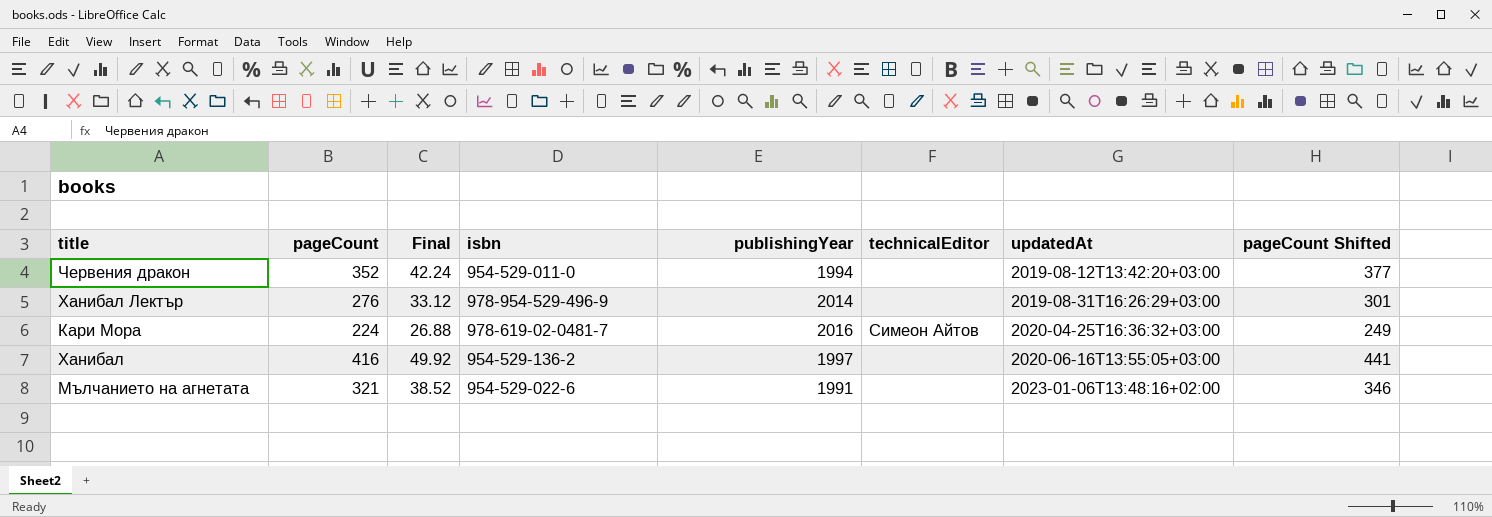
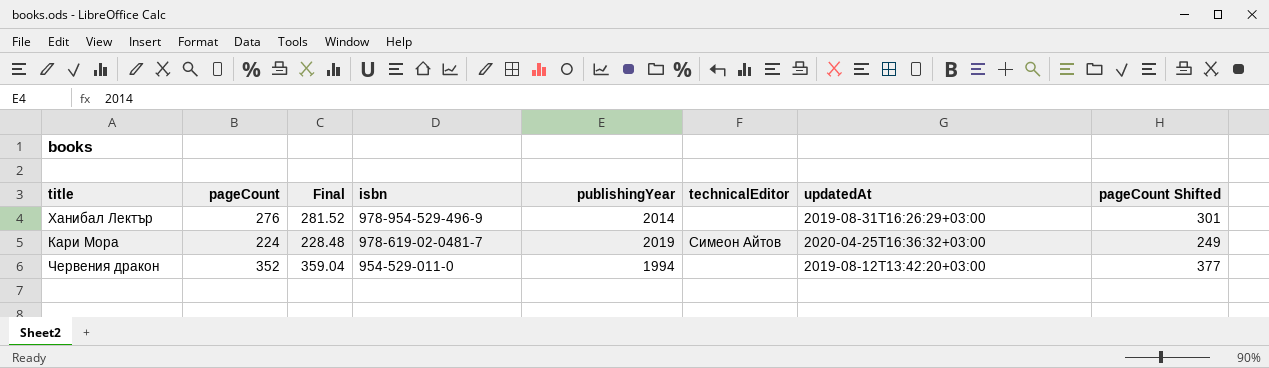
row order: updatedAt ascending -> isbn descending
column Final | formula: [pageCount] * 0.12 -> [pageCount] * 1.02
row Ханибал: 416 | 49.92 | 954-529-136-2 | 1997 | none | 2020-06-16T13:55:05+03:00 | 441 -> none
row Мълчанието на агнетата: 321 | 38.52 | 954-529-022-6 | 1991 | none | 2023-01-06T13:48:16+02:00 | 346 -> none
Кари Мора | publishingYear: 2016 -> 2019

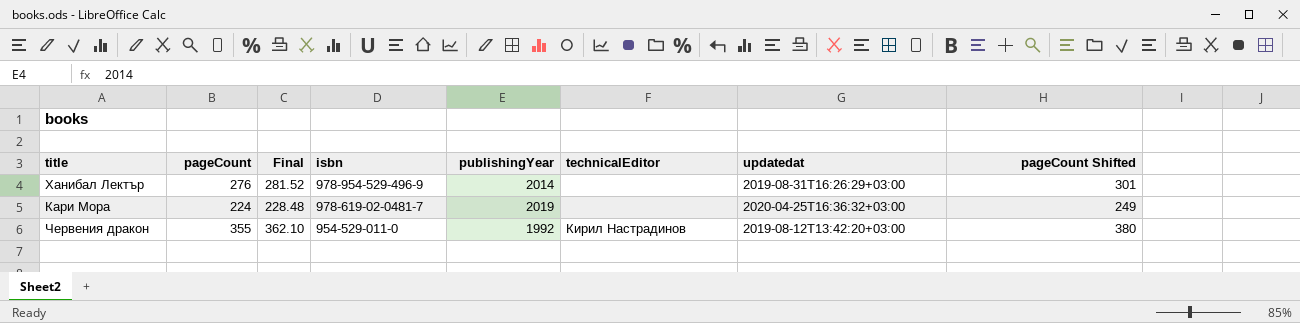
column name: updatedAt -> updatedat
Кари Мора | technicalEditor: Симеон Айтов -> none
Червения дракон | pageCount: 352 -> 355
Червения дракон | Final: 359.04 -> 362.10
Червения дракон | publishingYear: 1994 -> 1992
Червения дракон | technicalEditor: none -> Кирил Настрадинов
Червения дракон | pageCount Shifted: 377 -> 380

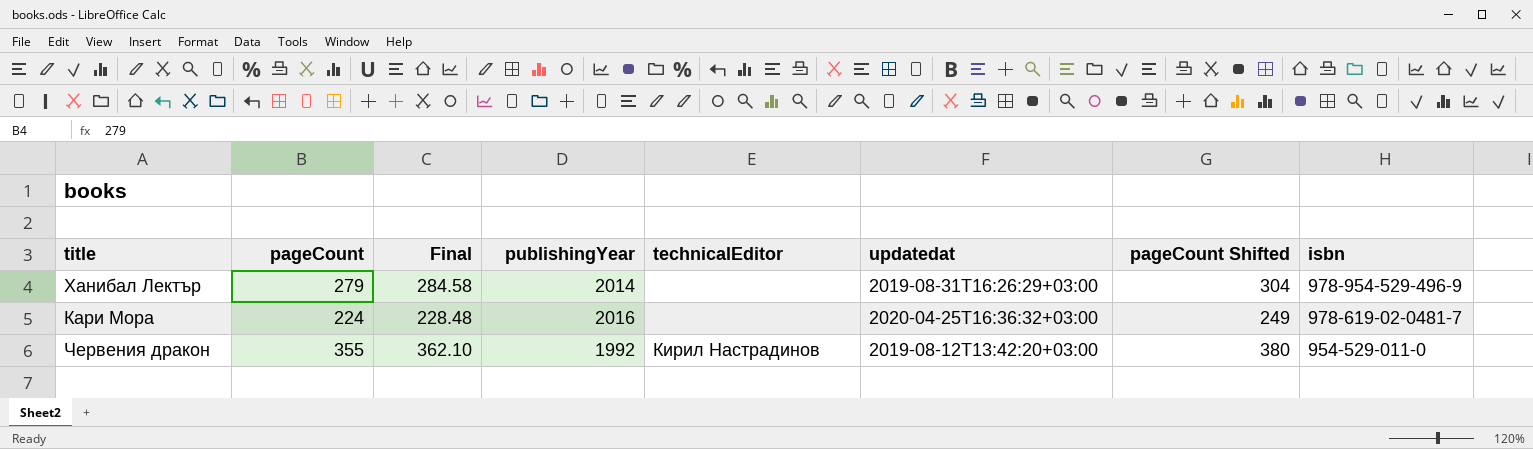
column isbn | position: 4 -> 8
Ханибал Лектър | pageCount: 276 -> 279
Ханибал Лектър | Final: 281.52 -> 284.58
Ханибал Лектър | pageCount Shifted: 301 -> 304
Кари Мора | publishingYear: 2019 -> 2016

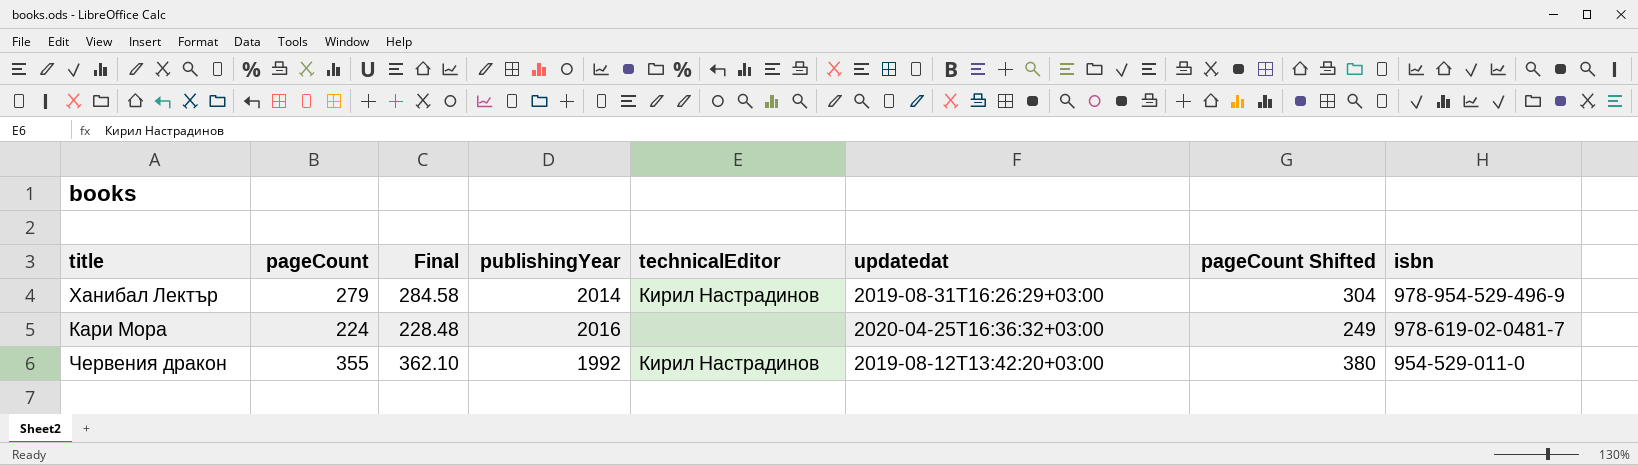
Ханибал Лектър | technicalEditor: none -> Кирил Настрадинов

